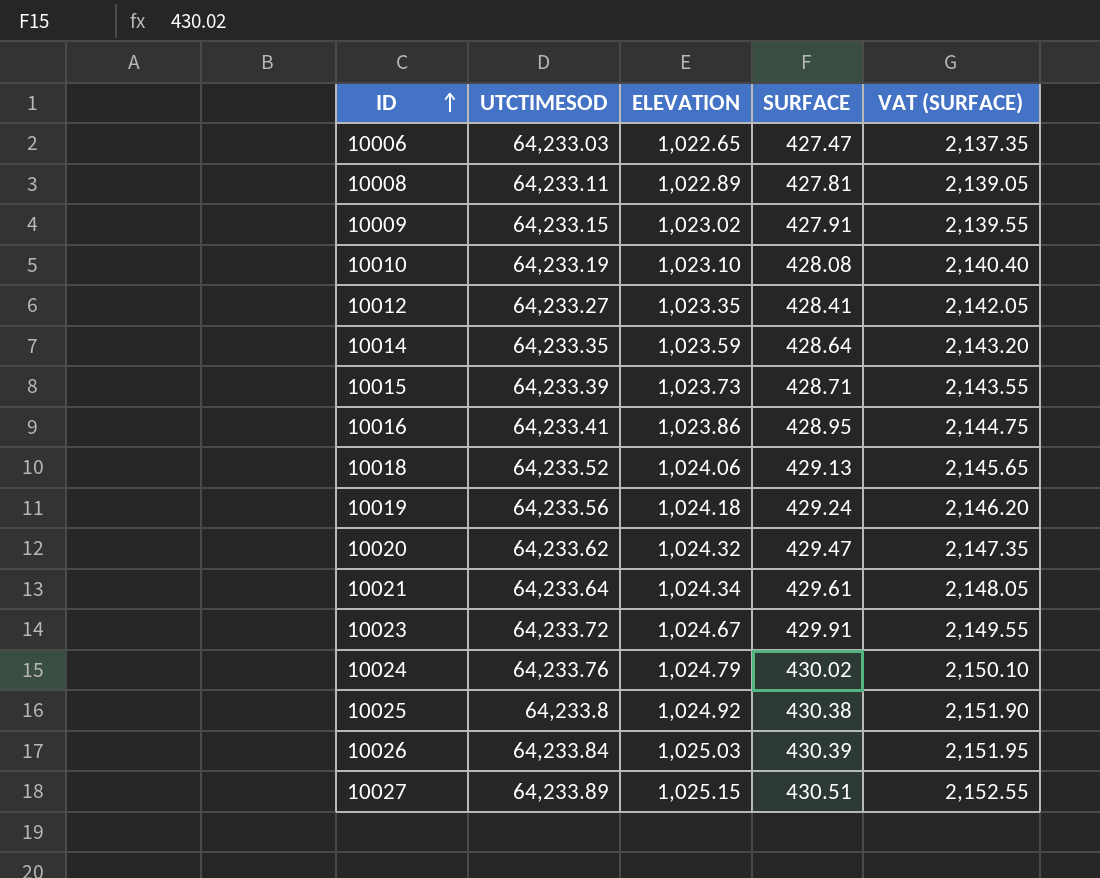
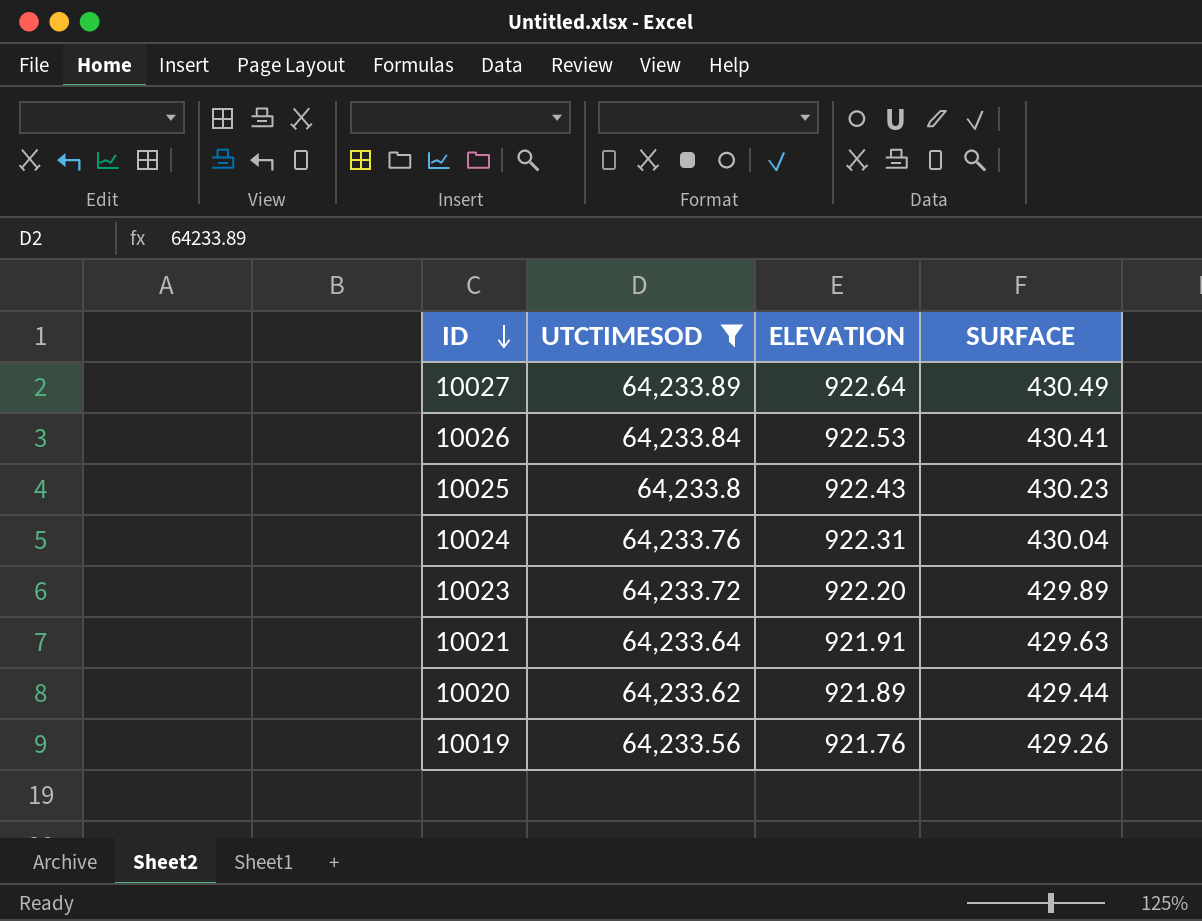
filter: none -> UTCTIMESOD >= 64,233.56
row order: ID ascending -> ID descending
column VAT (SURFACE) | formula: [SURFACE] * 5 -> none
10027 | ELEVATION: 1,025.15 -> 922.64
10027 | SURFACE: 430.51 -> 430.49
10026 | ELEVATION: 1,025.03 -> 922.53
10026 | SURFACE: 430.39 -> 430.41
10025 | ELEVATION: 1,024.92 -> 922.43
10025 | SURFACE: 430.38 -> 430.23
10024 | ELEVATION: 1,024.79 -> 922.31
10024 | SURFACE: 430.02 -> 430.04
10023 | ELEVATION: 1,024.67 -> 922.20
10023 | SURFACE: 429.91 -> 429.89
10021 | ELEVATION: 1,024.34 -> 921.91
10021 | SURFACE: 429.61 -> 429.63
10020 | ELEVATION: 1,024.32 -> 921.89
10020 | SURFACE: 429.47 -> 429.44
10019 | ELEVATION: 1,024.18 -> 921.76
10019 | SURFACE: 429.24 -> 429.26

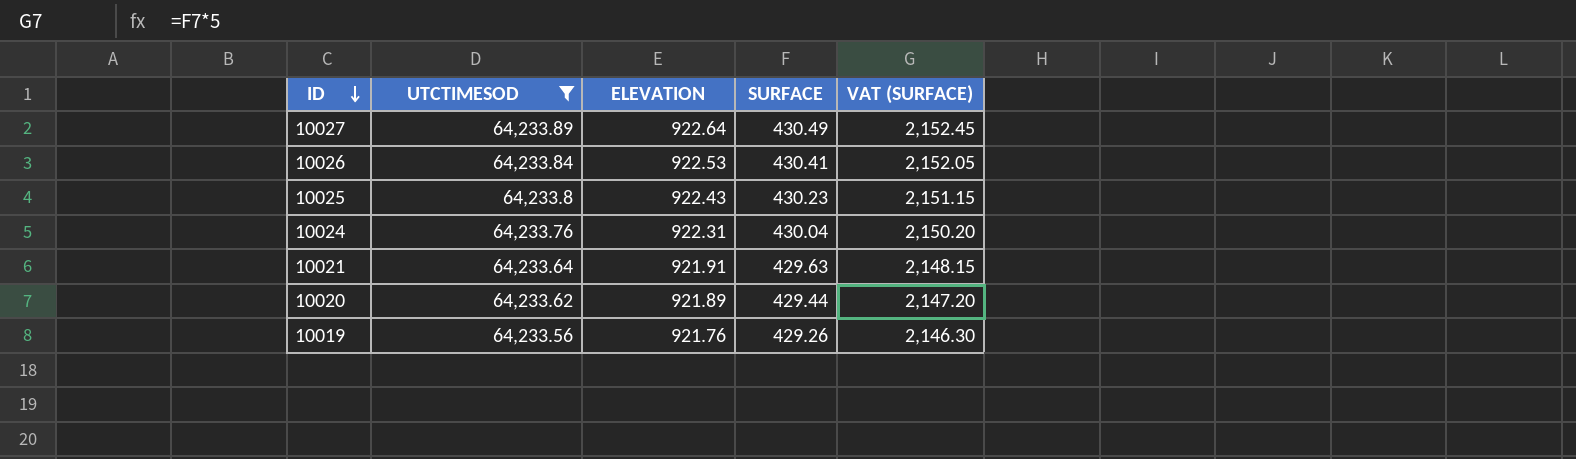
column VAT (SURFACE) | formula: none -> [SURFACE] * 5
row 10023: 64,233.72 | 922.20 | 429.89 -> none

